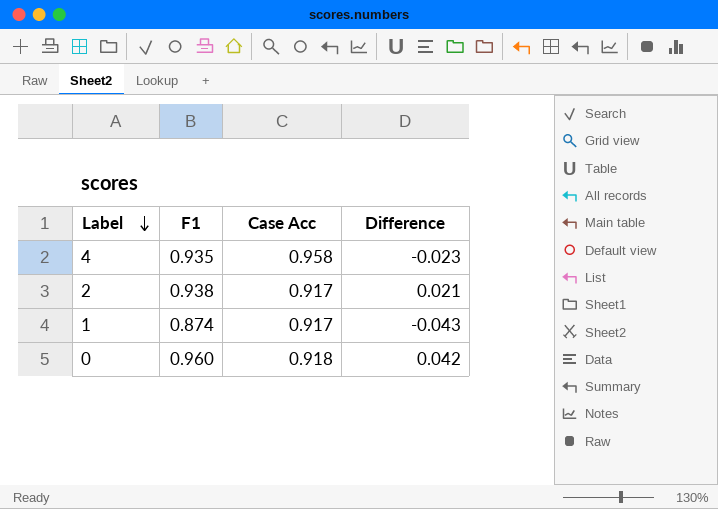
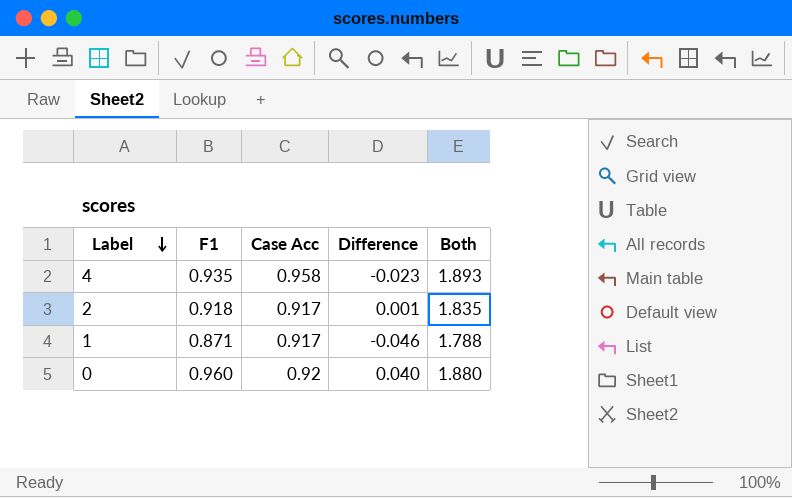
column Both | formula: none -> [F1] + [Case Acc]
2 | F1: 0.938 -> 0.918
2 | Difference: 0.021 -> 0.001
1 | F1: 0.874 -> 0.871
1 | Difference: -0.043 -> -0.046
0 | Case Acc: 0.918 -> 0.92
0 | Difference: 0.042 -> 0.040

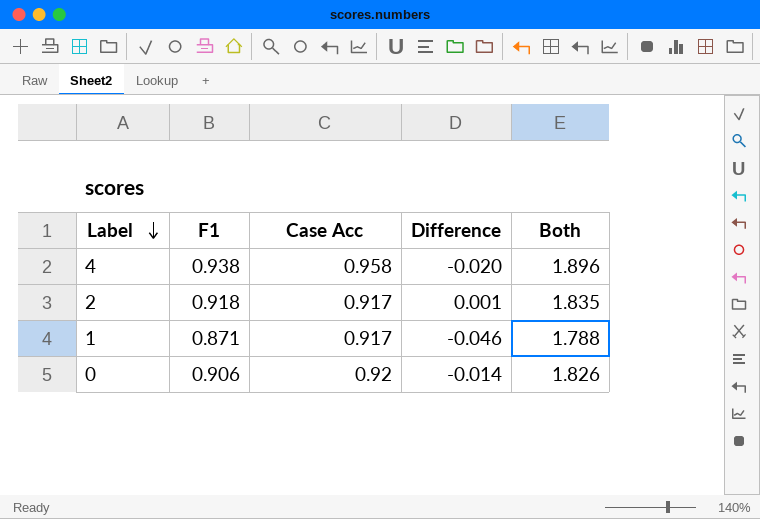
4 | F1: 0.935 -> 0.938
4 | Difference: -0.023 -> -0.020
4 | Both: 1.893 -> 1.896
0 | F1: 0.960 -> 0.906
0 | Difference: 0.040 -> -0.014
0 | Both: 1.880 -> 1.826

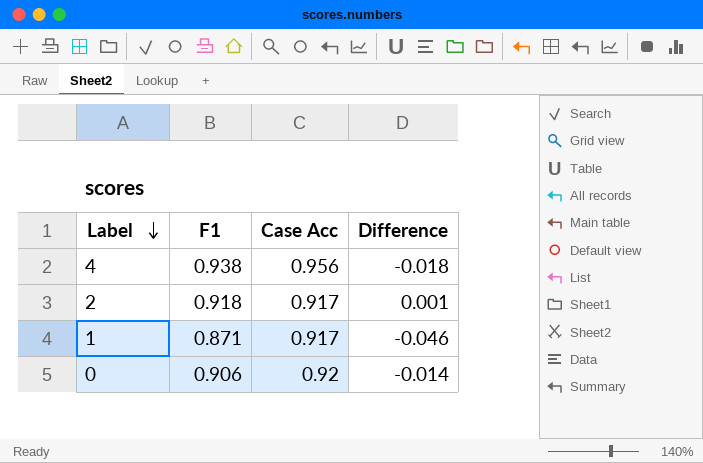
column Both | formula: [F1] + [Case Acc] -> none
4 | Case Acc: 0.958 -> 0.956
4 | Difference: -0.020 -> -0.018

